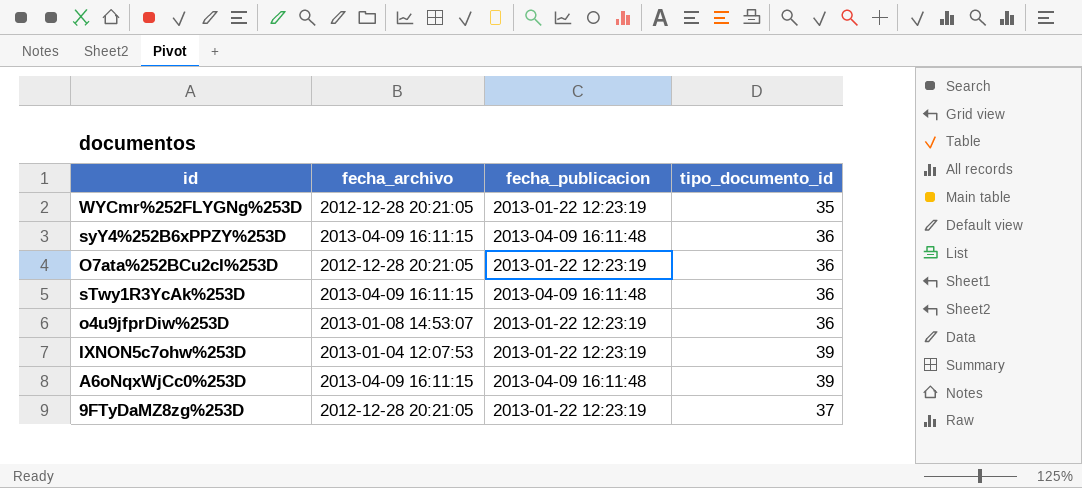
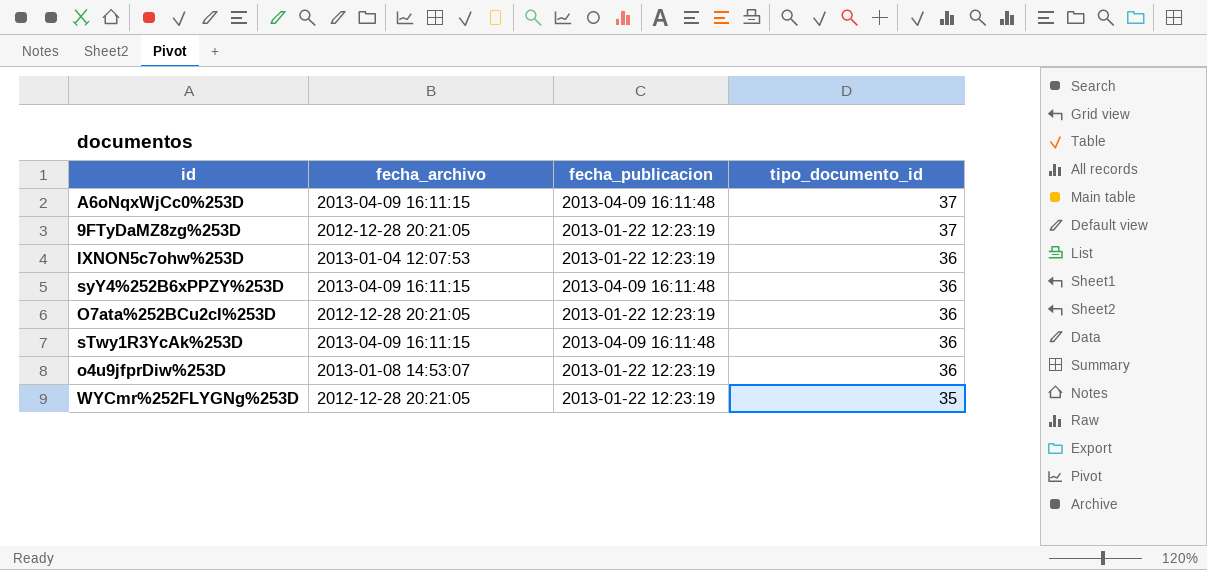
row order: none -> tipo_documento_id descending
A6oNqxWjCc0%253D | tipo_documento_id: 39 -> 37
IXNON5c7ohw%253D | tipo_documento_id: 39 -> 36

